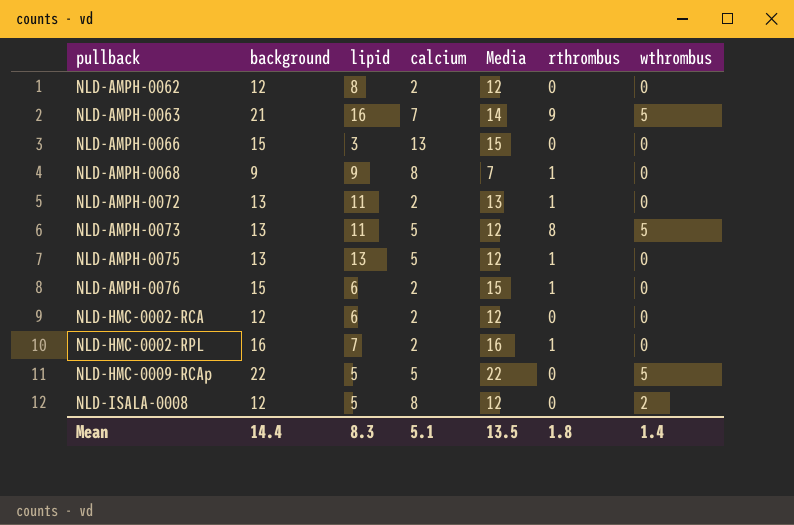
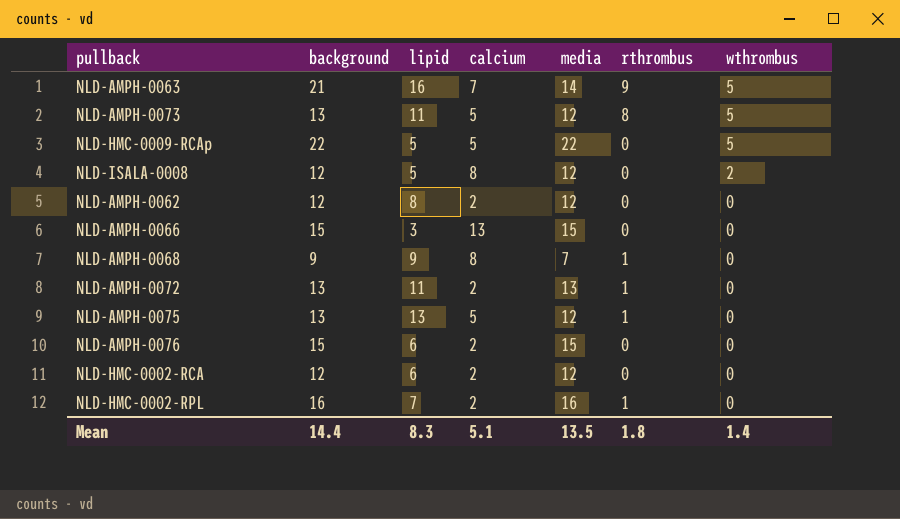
row order: pullback ascending -> wthrombus descending
column name: Media -> media
NLD-AMPH-0076 | rthrombus: 1 -> 0

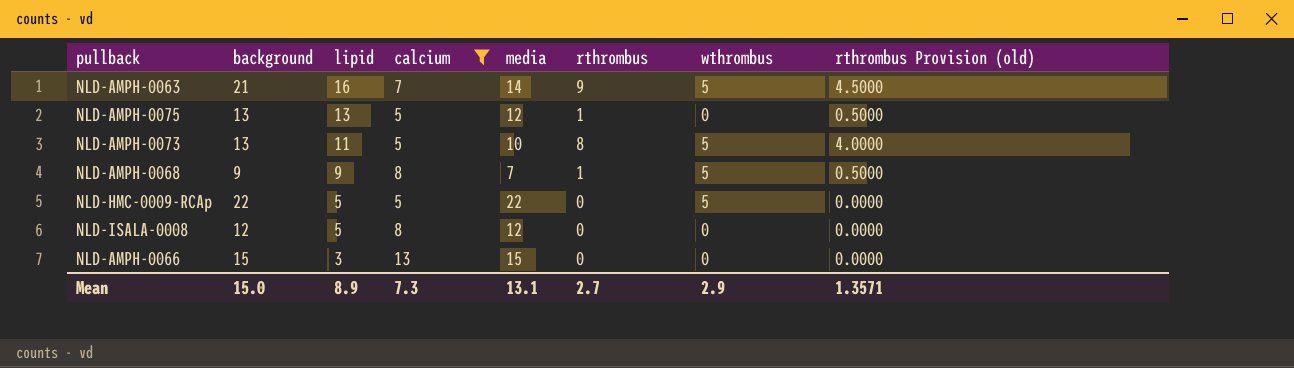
filter: none -> calcium != 2
row order: wthrombus descending -> lipid descending
column rthrombus Provision (old) | formula: none -> [rthrombus] * 0.5
NLD-AMPH-0073 | media: 12 -> 10
NLD-AMPH-0068 | wthrombus: 0 -> 5
NLD-ISALA-0008 | wthrombus: 2 -> 0
Mean | background: 14.4 -> 15.0
Mean | lipid: 8.3 -> 8.9
Mean | calcium: 5.1 -> 7.3
Mean | media: 13.5 -> 13.1
Mean | rthrombus: 1.8 -> 2.7
Mean | wthrombus: 1.4 -> 2.9

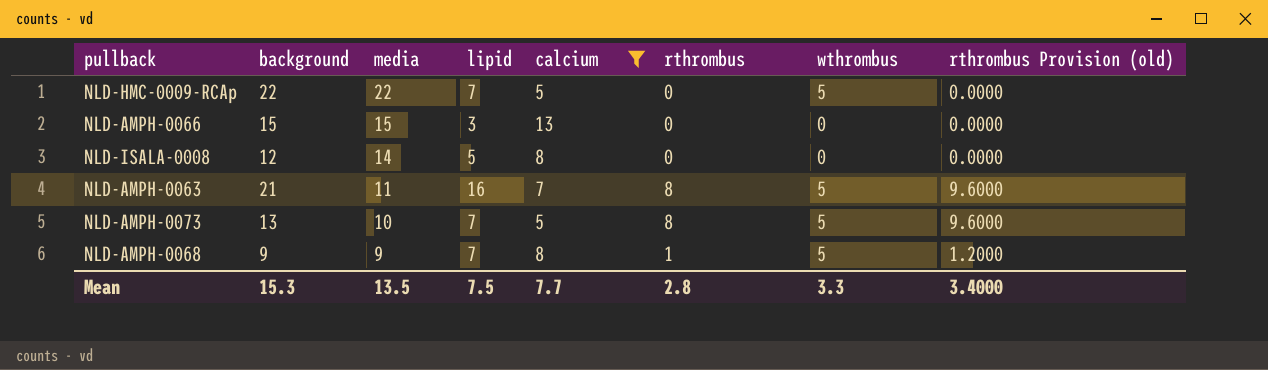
row order: lipid descending -> media descending
column media | position: 5 -> 3
column rthrombus Provision (old) | formula: [rthrombus] * 0.5 -> [rthrombus] * 1.2
row NLD-AMPH-0075: 13 | 13 | 5 | 12 | 1 | 0 | 0.5000 -> none
NLD-HMC-0009-RCAp | lipid: 5 -> 7
NLD-ISALA-0008 | media: 12 -> 14
NLD-AMPH-0063 | media: 14 -> 11
NLD-AMPH-0063 | rthrombus: 9 -> 8
NLD-AMPH-0073 | lipid: 11 -> 7
NLD-AMPH-0068 | media: 7 -> 9
NLD-AMPH-0068 | lipid: 9 -> 7
Mean | background: 15.0 -> 15.3
Mean | media: 13.1 -> 13.5
Mean | lipid: 8.9 -> 7.5
Mean | calcium: 7.3 -> 7.7
Mean | rthrombus: 2.7 -> 2.8
Mean | wthrombus: 2.9 -> 3.3
Mean | rthrombus Provision (old): 1.3571 -> 3.4000

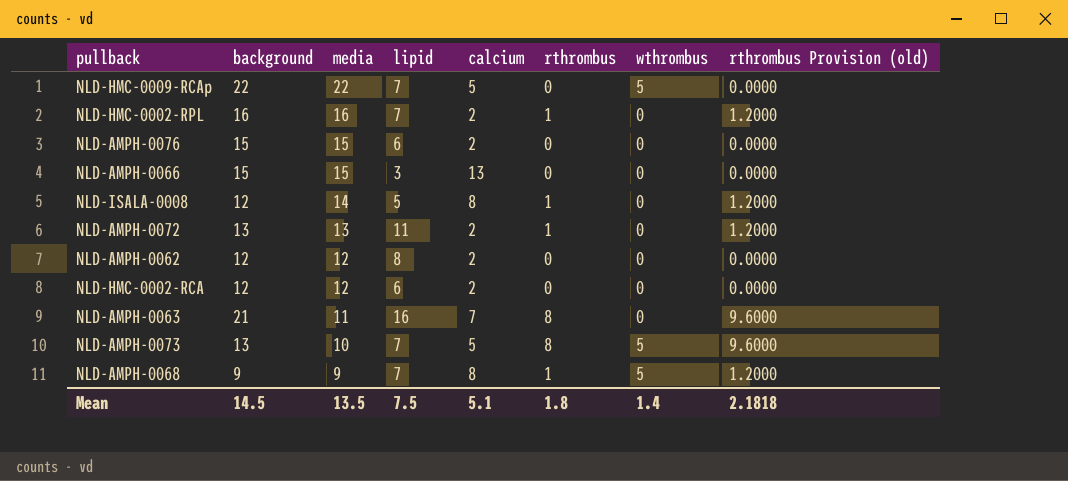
filter: calcium != 2 -> none
NLD-ISALA-0008 | rthrombus: 0 -> 1
NLD-ISALA-0008 | rthrombus Provision (old): 0.0000 -> 1.2000
NLD-AMPH-0063 | wthrombus: 5 -> 0
Mean | background: 15.3 -> 14.5
Mean | calcium: 7.7 -> 5.1
Mean | rthrombus: 2.8 -> 1.8
Mean | wthrombus: 3.3 -> 1.4
Mean | rthrombus Provision (old): 3.4000 -> 2.1818

